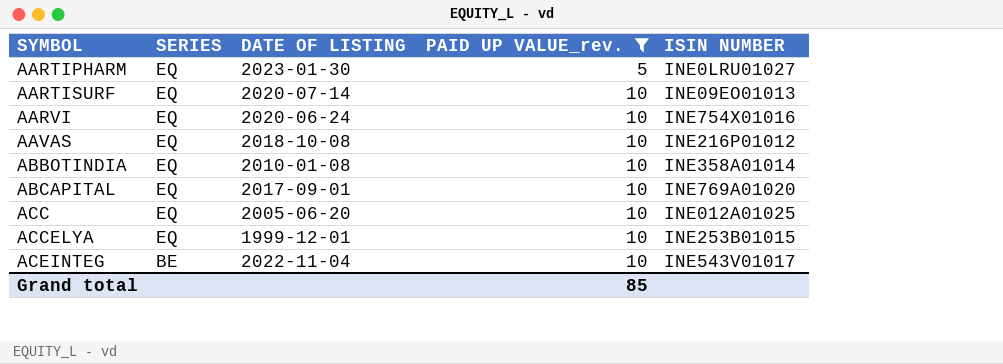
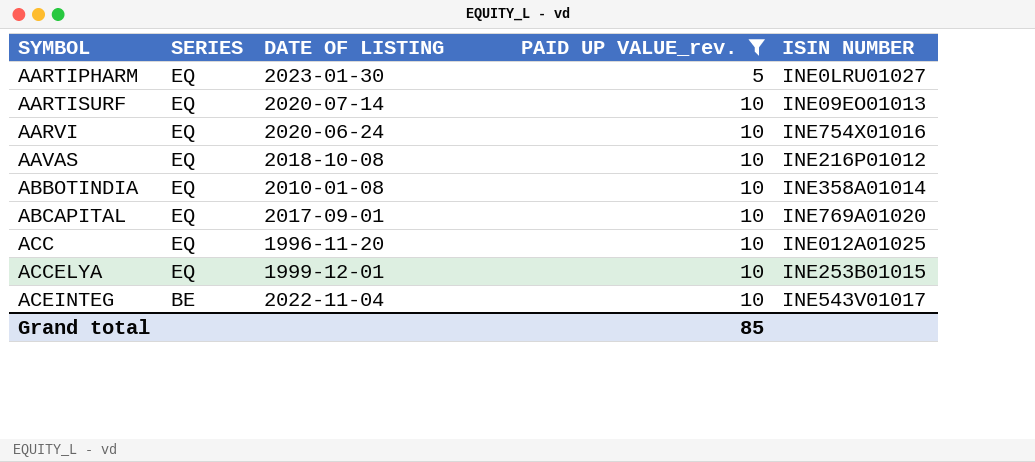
ACC | DATE OF LISTING: 2005-06-20 -> 1996-11-20

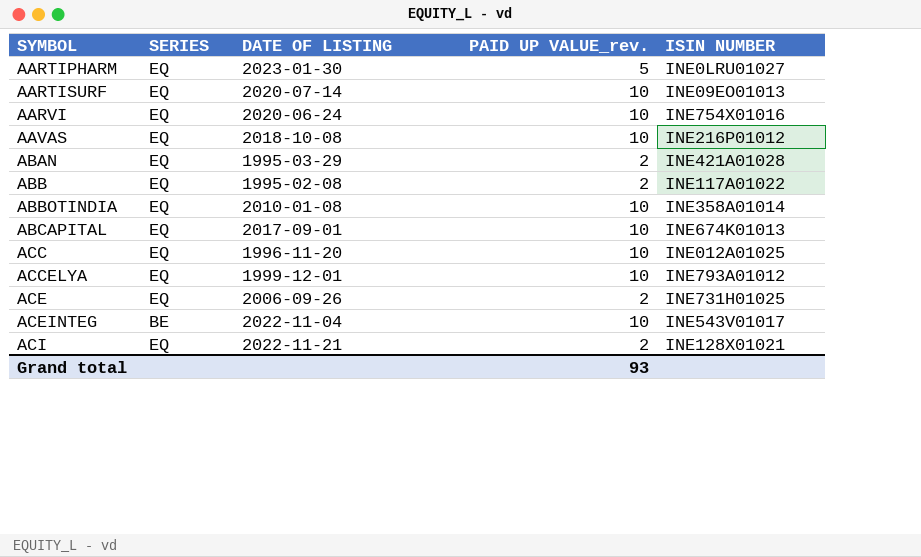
filter: PAID UP VALUE_rev. != 2 -> none
ABCAPITAL | ISIN NUMBER: INE769A01020 -> INE674K01013
ACCELYA | ISIN NUMBER: INE253B01015 -> INE793A01012
Grand total | PAID UP VALUE_rev.: 85 -> 93

